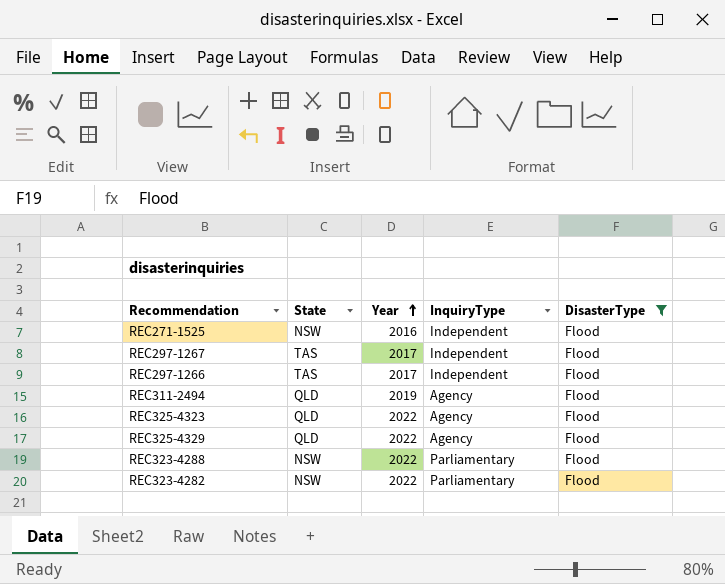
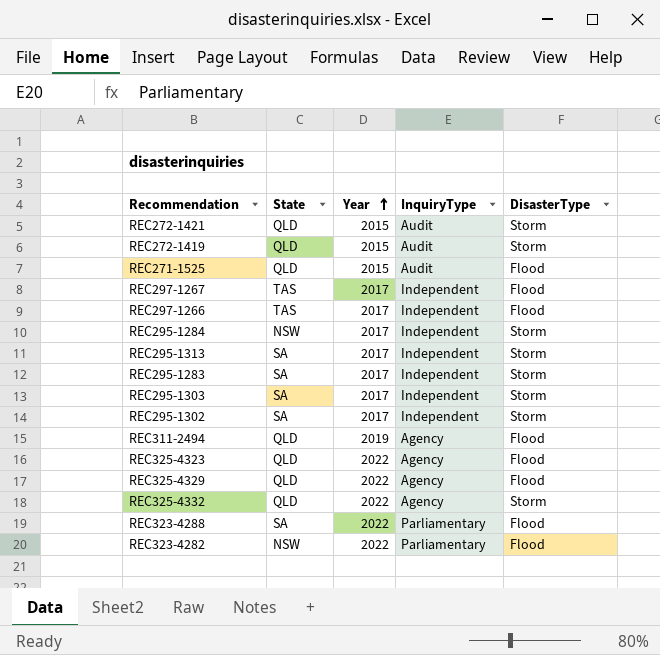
filter: DisasterType = Flood -> none
REC271-1525 | State: NSW -> QLD
REC271-1525 | Year: 2016 -> 2015
REC271-1525 | InquiryType: Independent -> Audit
REC323-4288 | State: NSW -> SA

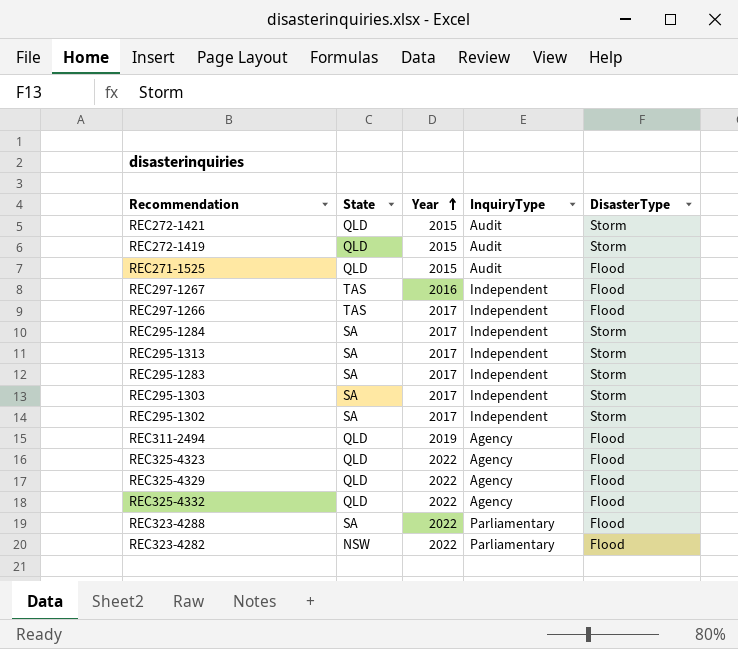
REC297-1267 | Year: 2017 -> 2016
REC295-1284 | State: NSW -> SA
REC325-4332 | DisasterType: Storm -> Flood

